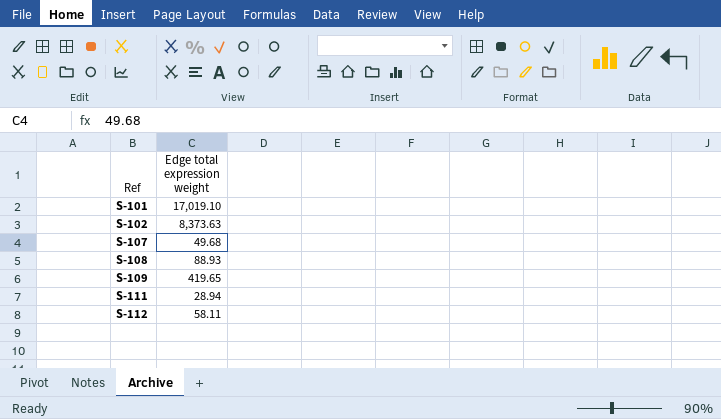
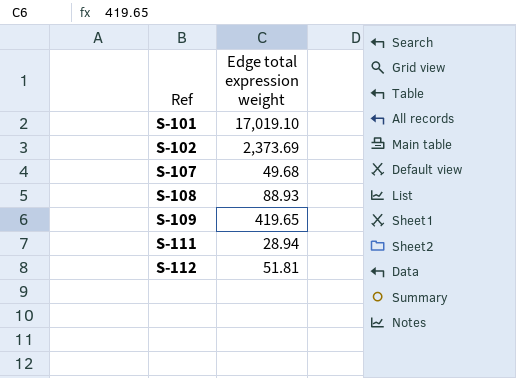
S-102 | Edge total expression weight: 8,373.63 -> 2,373.69
S-112 | Edge total expression weight: 58.11 -> 51.81

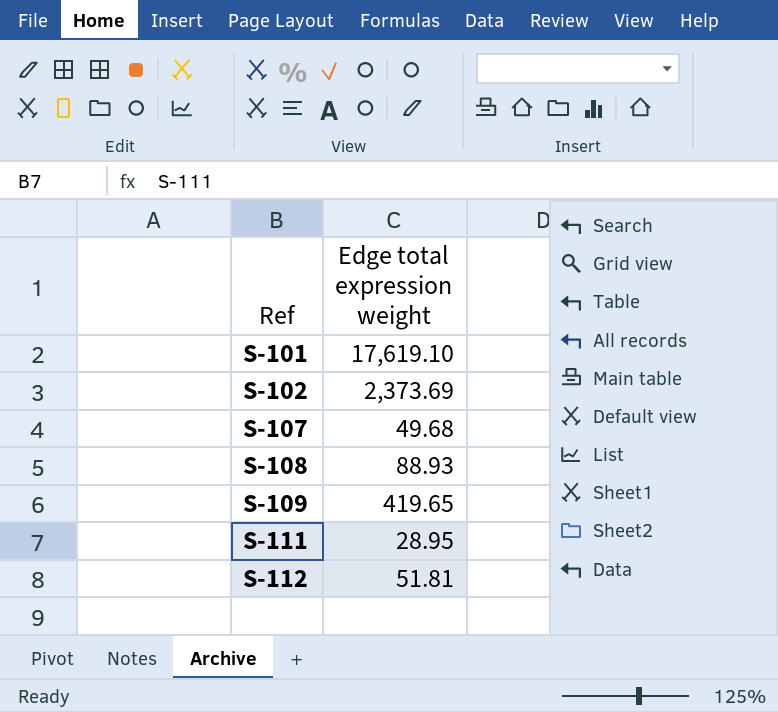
S-101 | Edge total expression weight: 17,019.10 -> 17,619.10
S-111 | Edge total expression weight: 28.94 -> 28.95

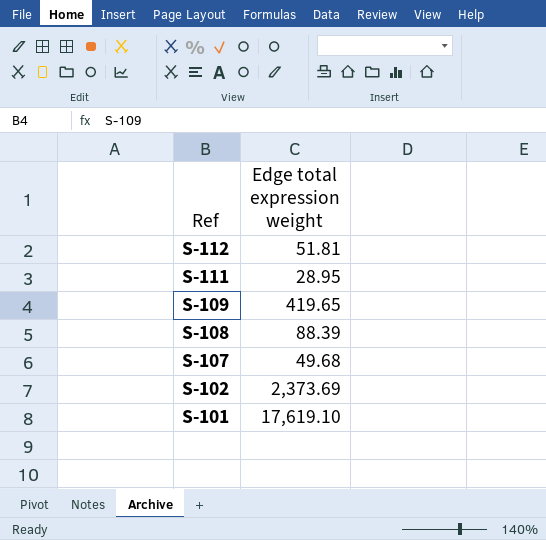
row order: Ref ascending -> Ref descending
S-108 | Edge total expression weight: 88.93 -> 88.39

